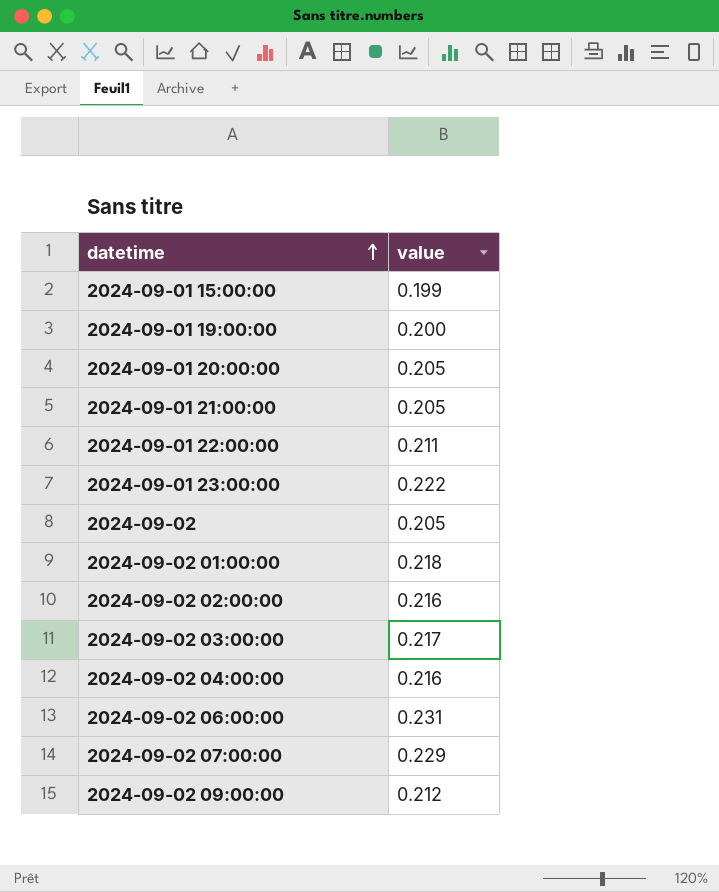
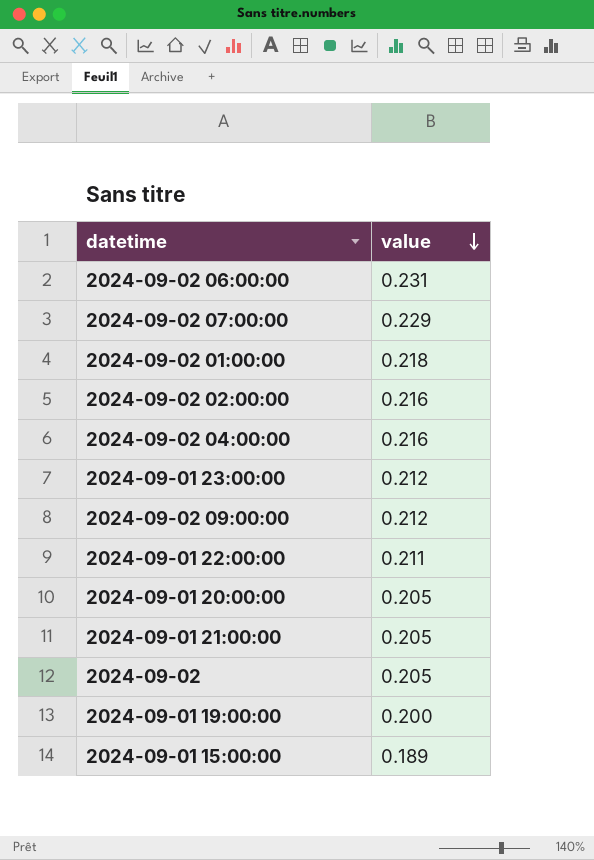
row order: datetime ascending -> value descending
row 2024-09-02 03:00:00: 0.217 -> none
2024-09-01 23:00:00 | value: 0.222 -> 0.212
2024-09-01 15:00:00 | value: 0.199 -> 0.189

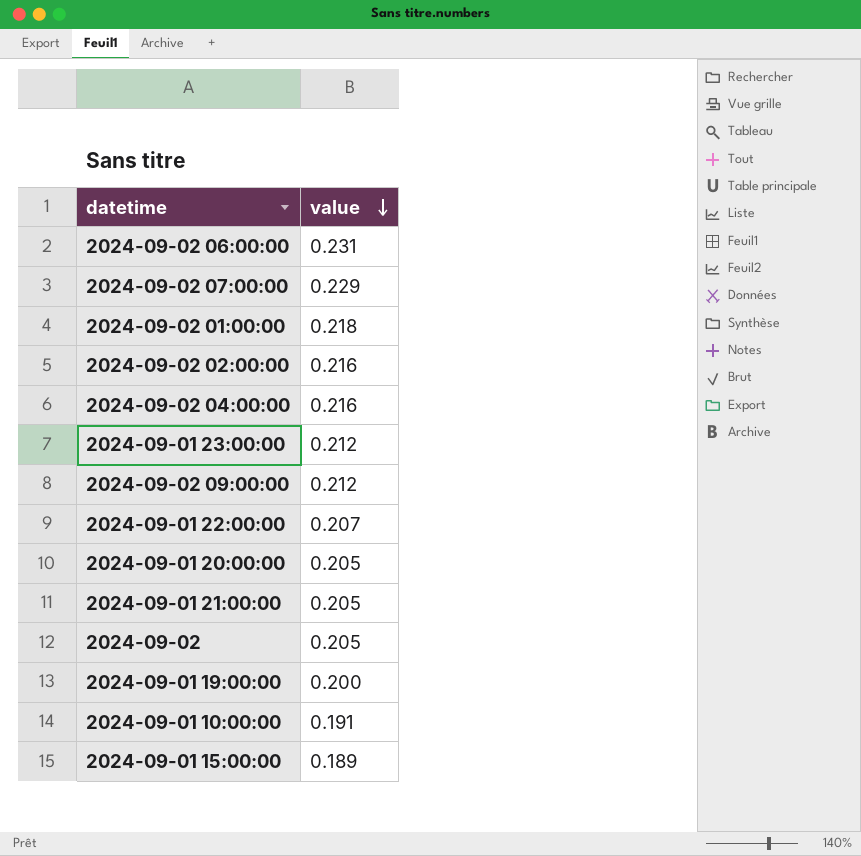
2024-09-01 22:00:00 | value: 0.211 -> 0.207
row 2024-09-01 10:00:00: none -> 0.191

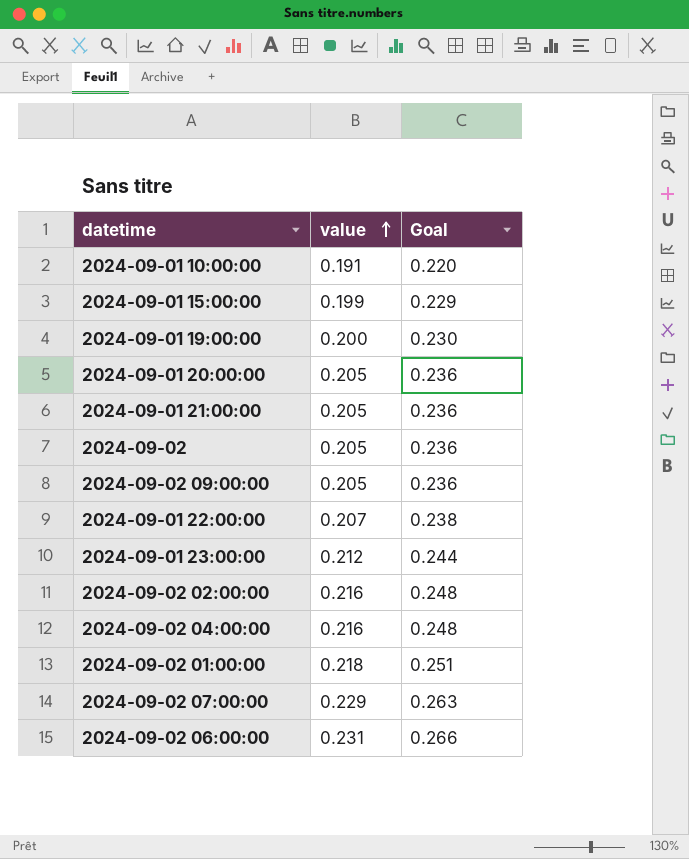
row order: value descending -> value ascending
column Goal | formula: none -> [value] * 1.15
2024-09-01 15:00:00 | value: 0.189 -> 0.199
2024-09-02 09:00:00 | value: 0.212 -> 0.205

